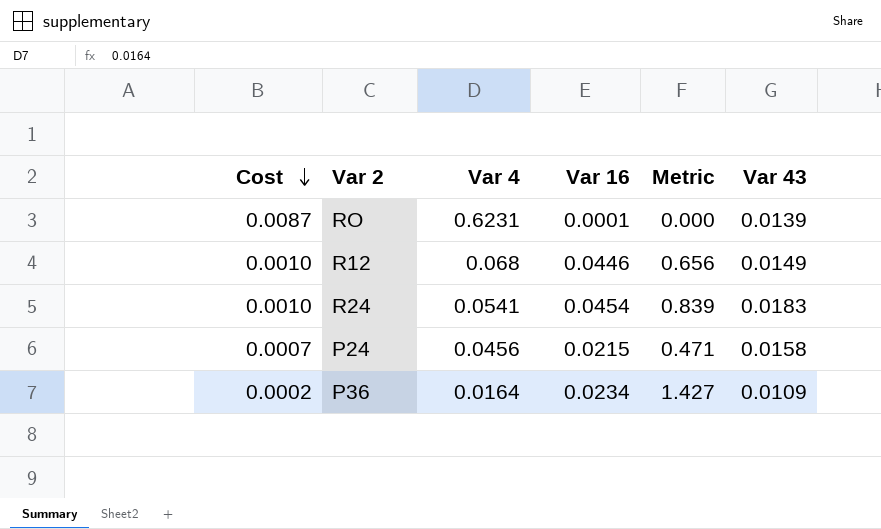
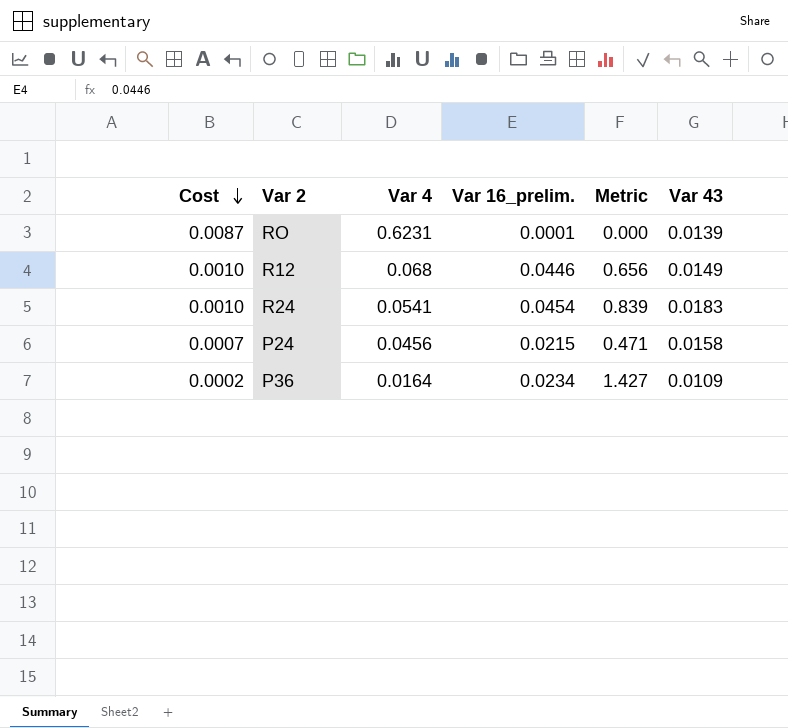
column name: Var 16 -> Var 16_prelim.

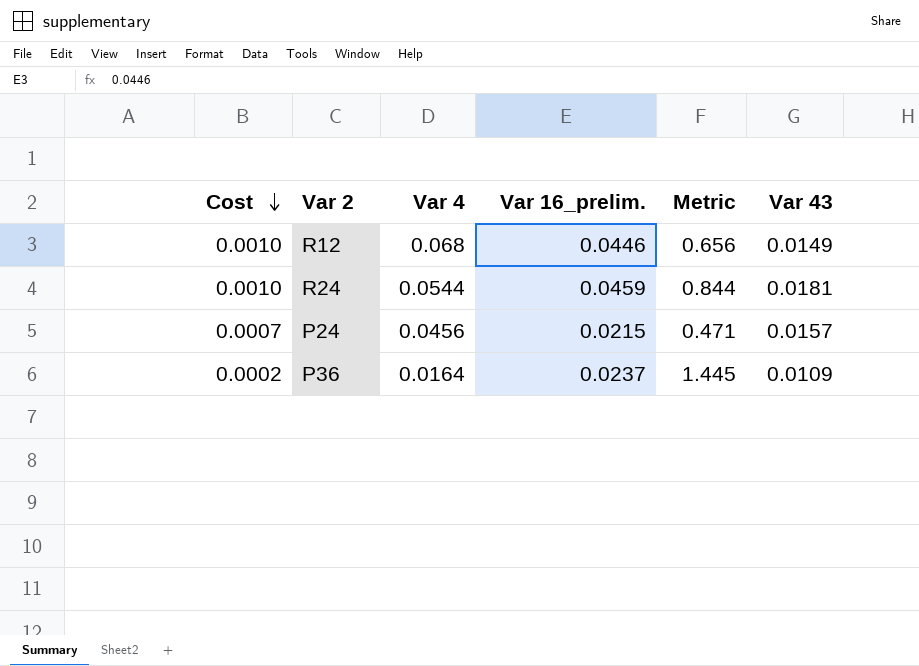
row RO: 0.0087 | 0.6231 | 0.0001 | 0.000 | 0.0139 -> none
R24 | Var 4: 0.0541 -> 0.0544
R24 | Var 16_prelim.: 0.0454 -> 0.0459
R24 | Metric: 0.839 -> 0.844
R24 | Var 43: 0.0183 -> 0.0181
P24 | Var 43: 0.0158 -> 0.0157
P36 | Var 16_prelim.: 0.0234 -> 0.0237
P36 | Metric: 1.427 -> 1.445

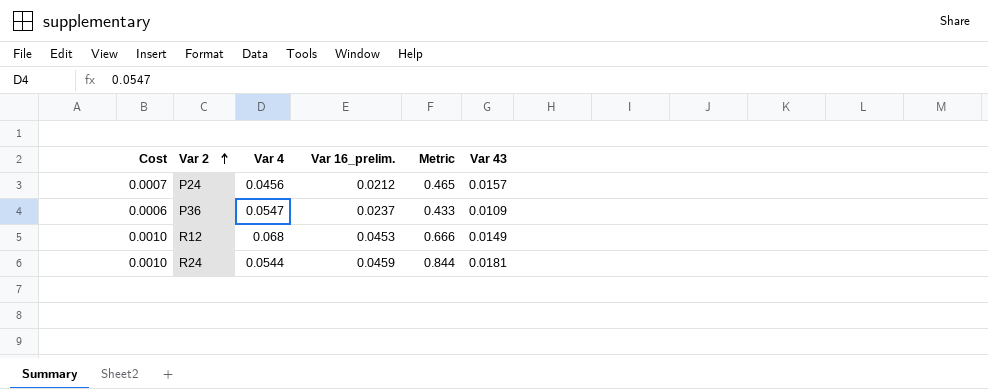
row order: Cost descending -> Var 2 ascending
P24 | Var 16_prelim.: 0.0215 -> 0.0212
P24 | Metric: 0.471 -> 0.465
P36 | Cost: 0.0002 -> 0.0006
P36 | Var 4: 0.0164 -> 0.0547
P36 | Metric: 1.445 -> 0.433
R12 | Var 16_prelim.: 0.0446 -> 0.0453
R12 | Metric: 0.656 -> 0.666

